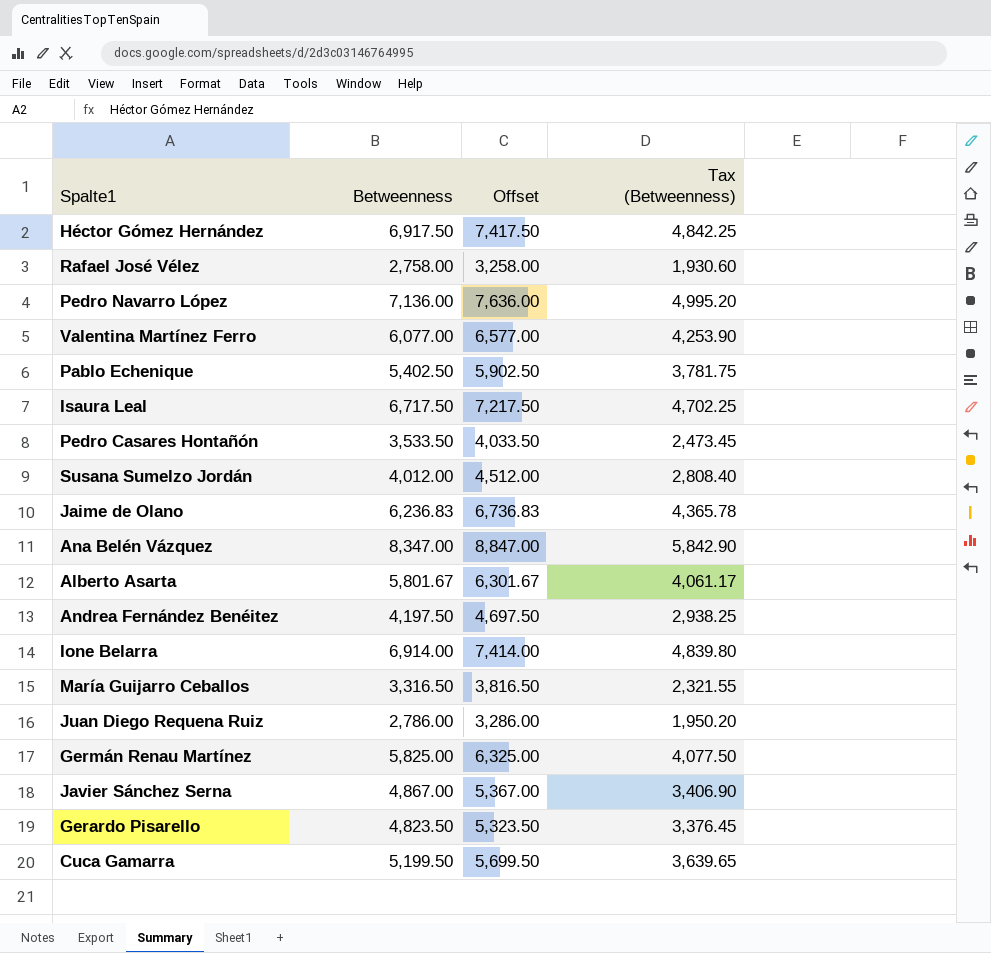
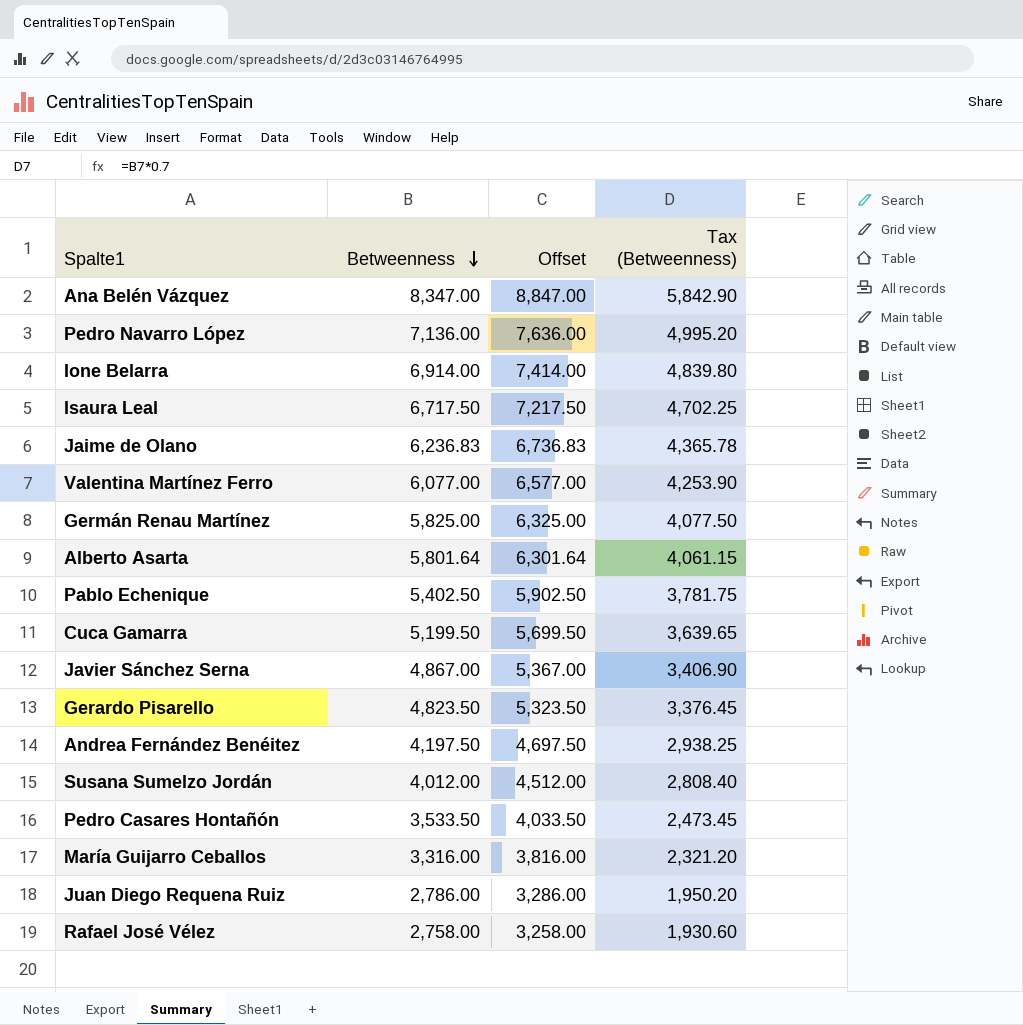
row order: none -> Betweenness descending
row Héctor Gómez Hernández: 6,917.50 | 7,417.50 | 4,842.25 -> none
Alberto Asarta | Betweenness: 5,801.67 -> 5,801.64
Alberto Asarta | Offset: 6,301.67 -> 6,301.64
Alberto Asarta | Tax (Betweenness): 4,061.17 -> 4,061.15
María Guijarro Ceballos | Betweenness: 3,316.50 -> 3,316.00
María Guijarro Ceballos | Offset: 3,816.50 -> 3,816.00
María Guijarro Ceballos | Tax (Betweenness): 2,321.55 -> 2,321.20

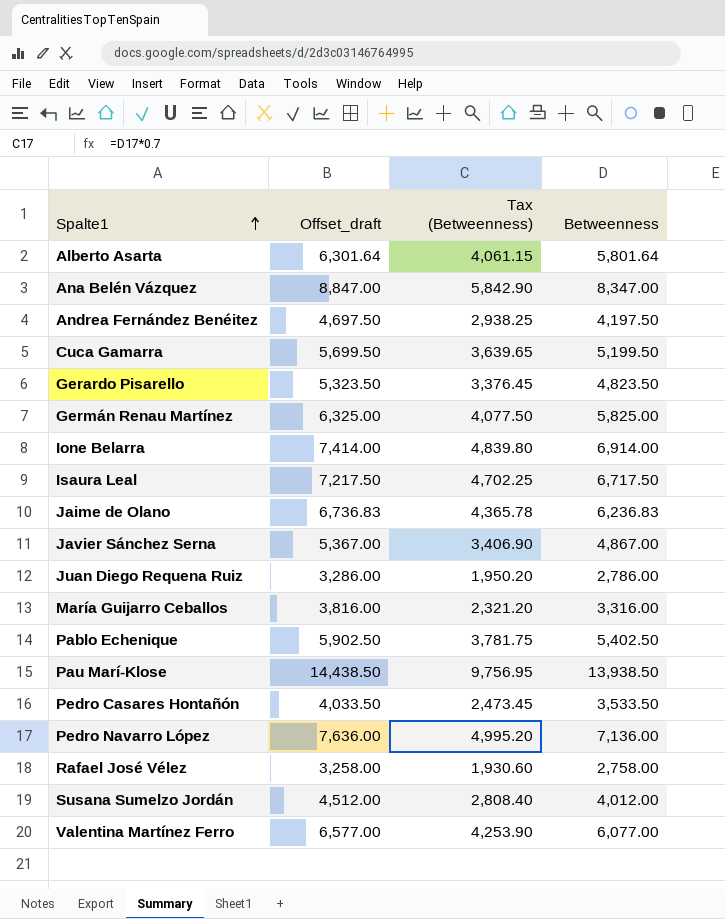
row order: Betweenness descending -> Spalte1 ascending
column name: Offset -> Offset_draft
column Betweenness | position: 2 -> 4
row Pau Marí-Klose: none -> 14,438.50 | 9,756.95 | 13,938.50

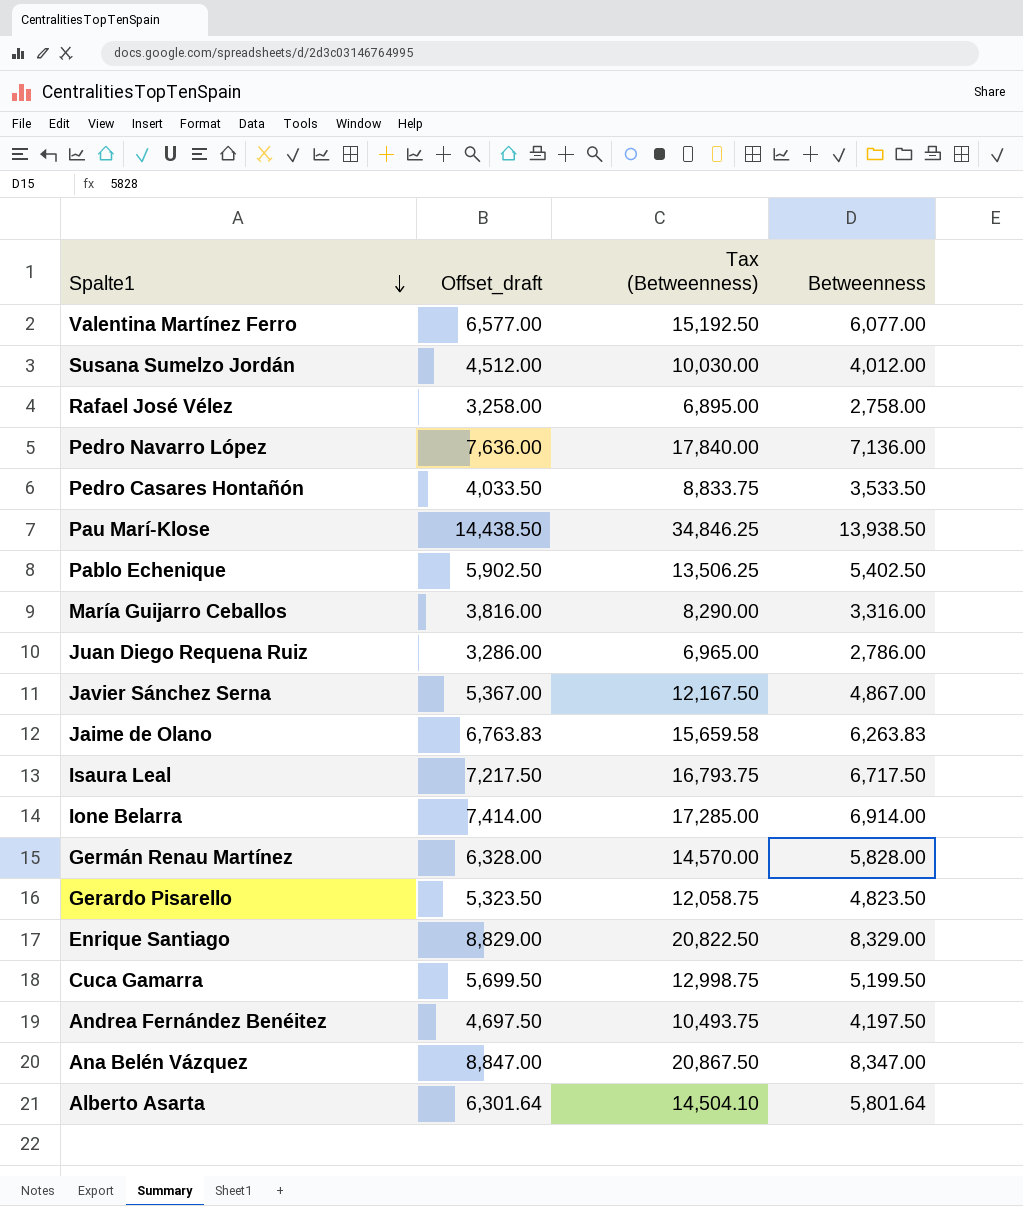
row order: Spalte1 ascending -> Spalte1 descending
column Tax (Betweenness) | formula: [Betweenness] * 0.7 -> [Betweenness] * 2.5
Jaime de Olano | Offset_draft: 6,736.83 -> 6,763.83
Jaime de Olano | Betweenness: 6,236.83 -> 6,263.83
Germán Renau Martínez | Offset_draft: 6,325.00 -> 6,328.00
Germán Renau Martínez | Betweenness: 5,825.00 -> 5,828.00
row Enrique Santiago: none -> 8,829.00 | 20,822.50 | 8,329.00

